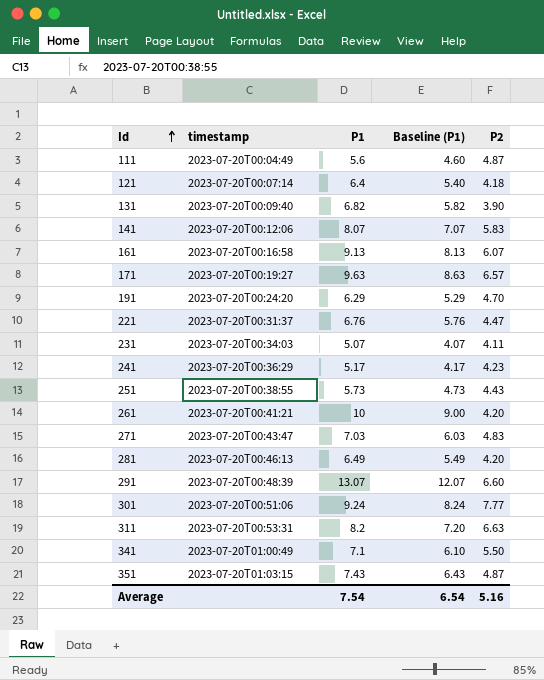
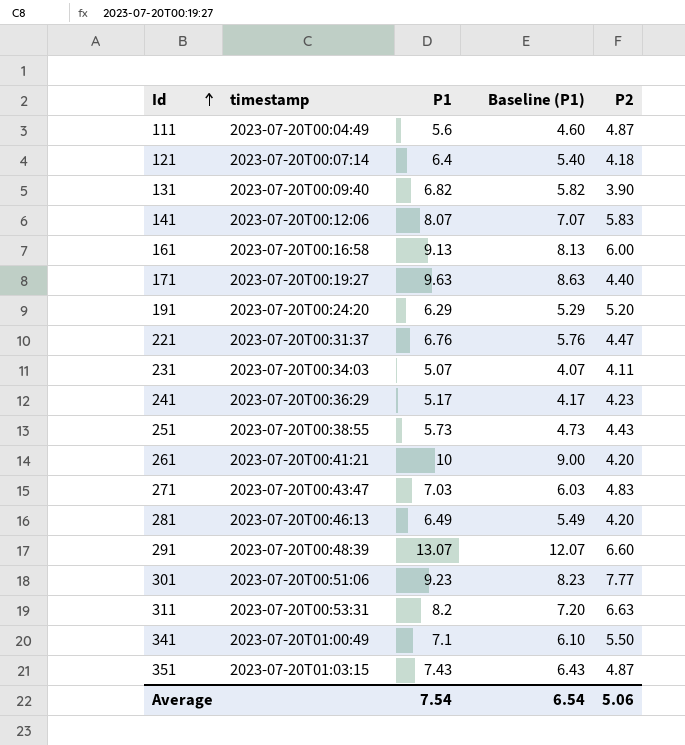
161 | P2: 6.07 -> 6.00
171 | P2: 6.57 -> 4.40
191 | P2: 4.70 -> 5.20
301 | P1: 9.24 -> 9.23
301 | Baseline (P1): 8.24 -> 8.23
Average | P2: 5.16 -> 5.06

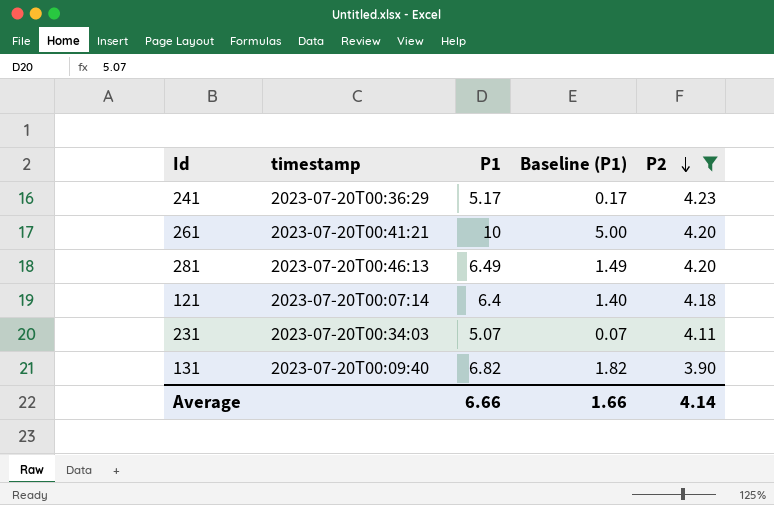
filter: none -> P2 <= 4.23
row order: Id ascending -> P2 descending
column Baseline (P1) | formula: [P1] - 1 -> [P1] - 5
Average | P1: 7.54 -> 6.66
Average | Baseline (P1): 6.54 -> 1.66
Average | P2: 5.06 -> 4.14

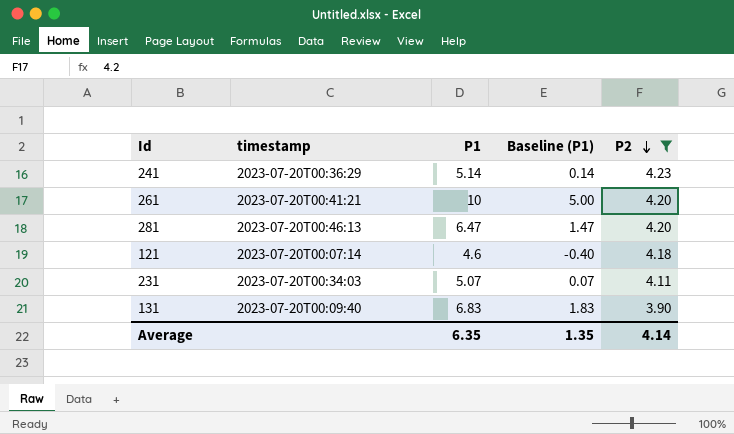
241 | P1: 5.17 -> 5.14
241 | Baseline (P1): 0.17 -> 0.14
281 | P1: 6.49 -> 6.47
281 | Baseline (P1): 1.49 -> 1.47
121 | P1: 6.4 -> 4.6
121 | Baseline (P1): 1.40 -> -0.40
131 | P1: 6.82 -> 6.83
131 | Baseline (P1): 1.82 -> 1.83
Average | P1: 6.66 -> 6.35
Average | Baseline (P1): 1.66 -> 1.35

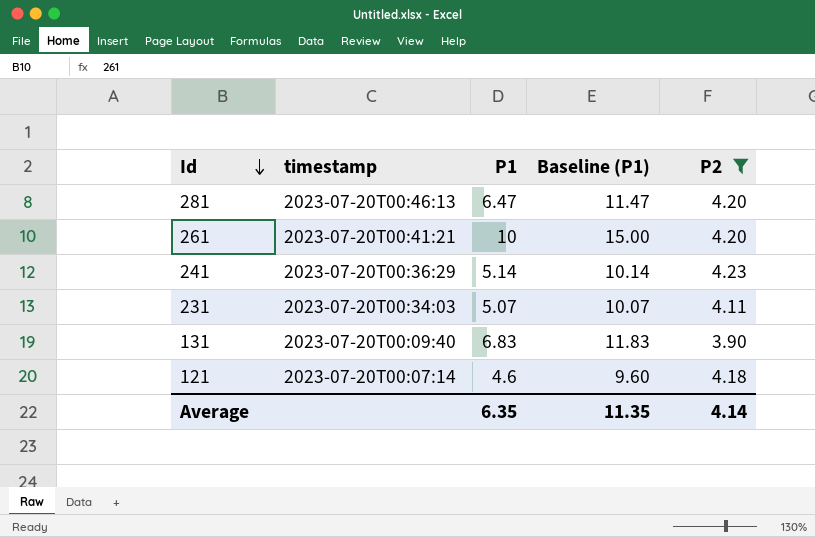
row order: P2 descending -> Id descending
column Baseline (P1) | formula: [P1] - 5 -> [P1] + 5
Average | Baseline (P1): 1.35 -> 11.35

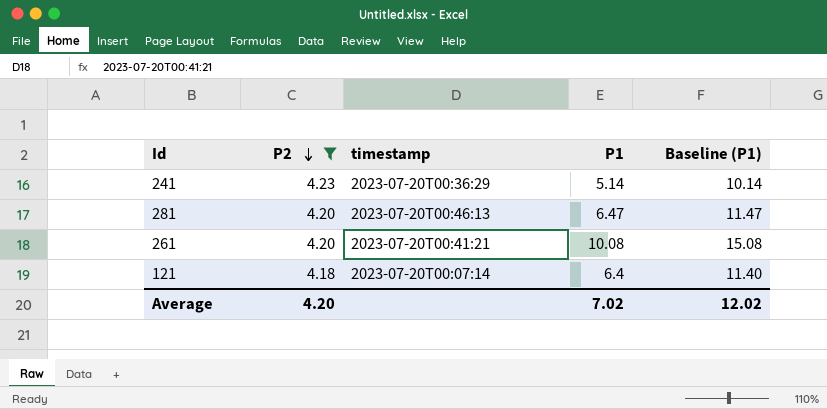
row order: Id descending -> P2 descending
column P2 | position: 5 -> 2
row 231: 2023-07-20T00:34:03 | 5.07 | 10.07 | 4.11 -> none
row 131: 2023-07-20T00:09:40 | 6.83 | 11.83 | 3.90 -> none
261 | P1: 10 -> 10.08
261 | Baseline (P1): 15.00 -> 15.08
121 | P1: 4.6 -> 6.4
121 | Baseline (P1): 9.60 -> 11.40
Average | P2: 4.14 -> 4.20
Average | P1: 6.35 -> 7.02
Average | Baseline (P1): 11.35 -> 12.02

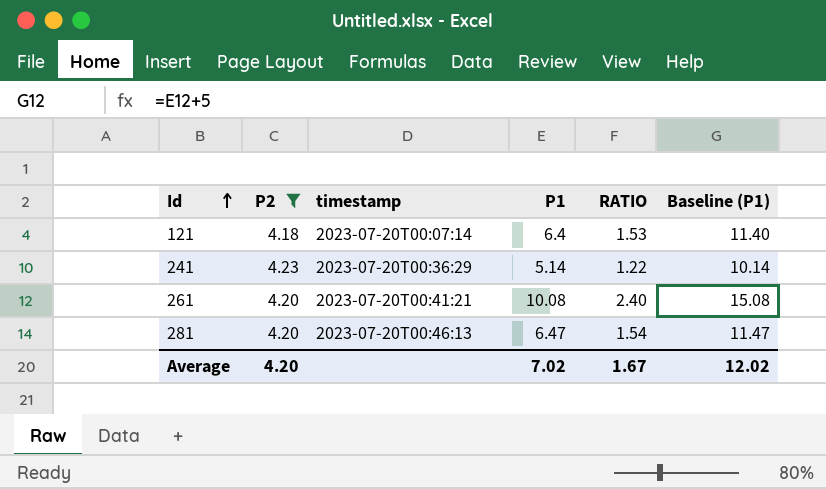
row order: P2 descending -> Id ascending
column RATIO | formula: none -> [P1] / [P2]

